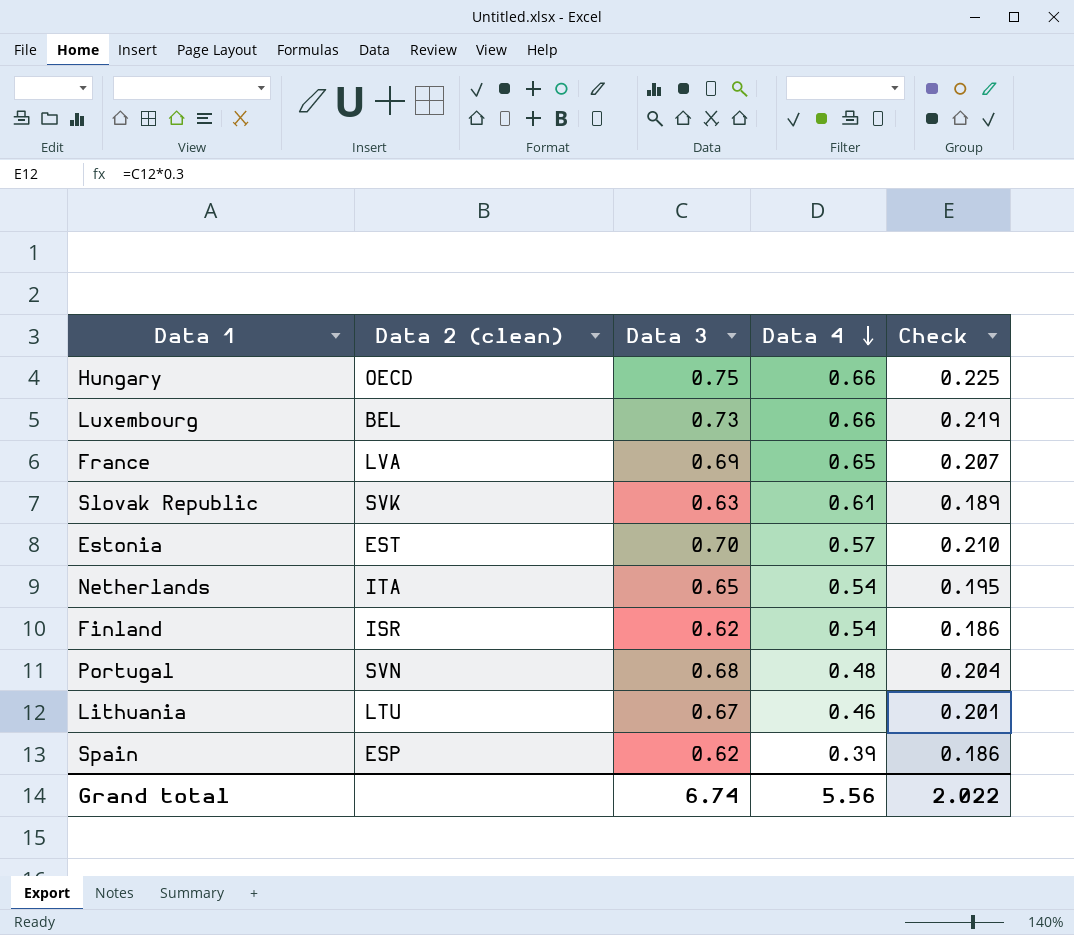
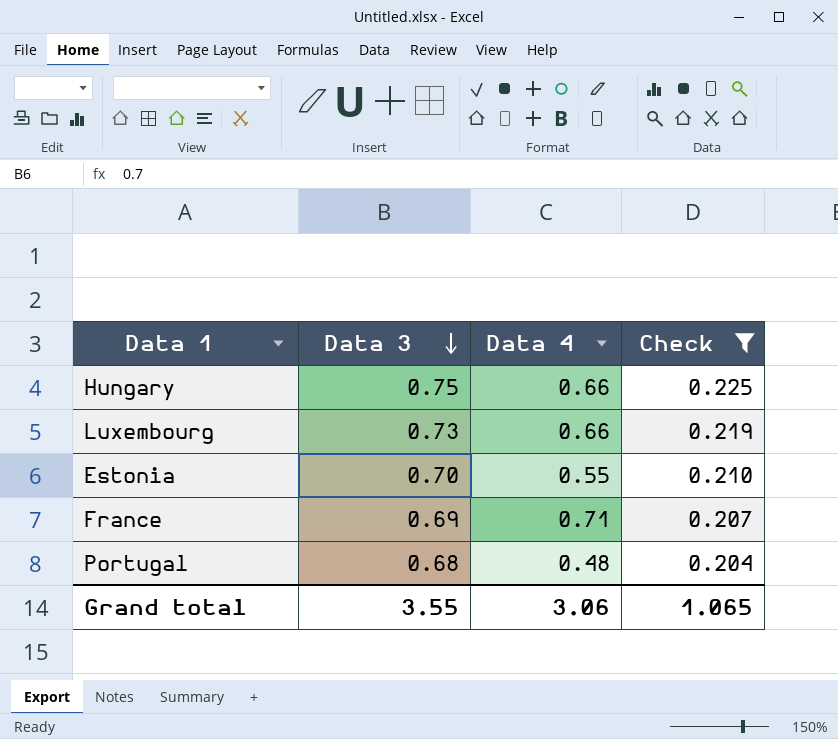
filter: none -> Check >= 0.204
row order: Data 4 descending -> Data 3 descending
column Data 2 (clean) | position: 2 -> none
Estonia | Data 4: 0.57 -> 0.55
France | Data 4: 0.65 -> 0.71
Grand total | Data 3: 6.74 -> 3.55
Grand total | Data 4: 5.56 -> 3.06
Grand total | Check: 2.022 -> 1.065

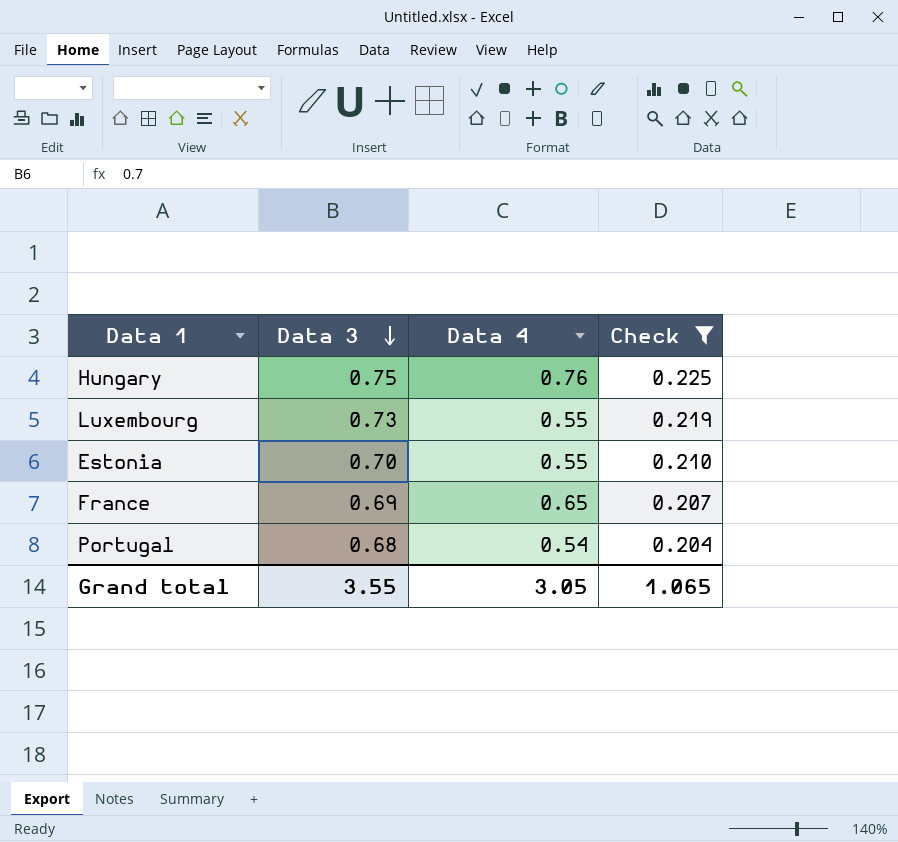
Hungary | Data 4: 0.66 -> 0.76
Luxembourg | Data 4: 0.66 -> 0.55
France | Data 4: 0.71 -> 0.65
Portugal | Data 4: 0.48 -> 0.54
Grand total | Data 4: 3.06 -> 3.05

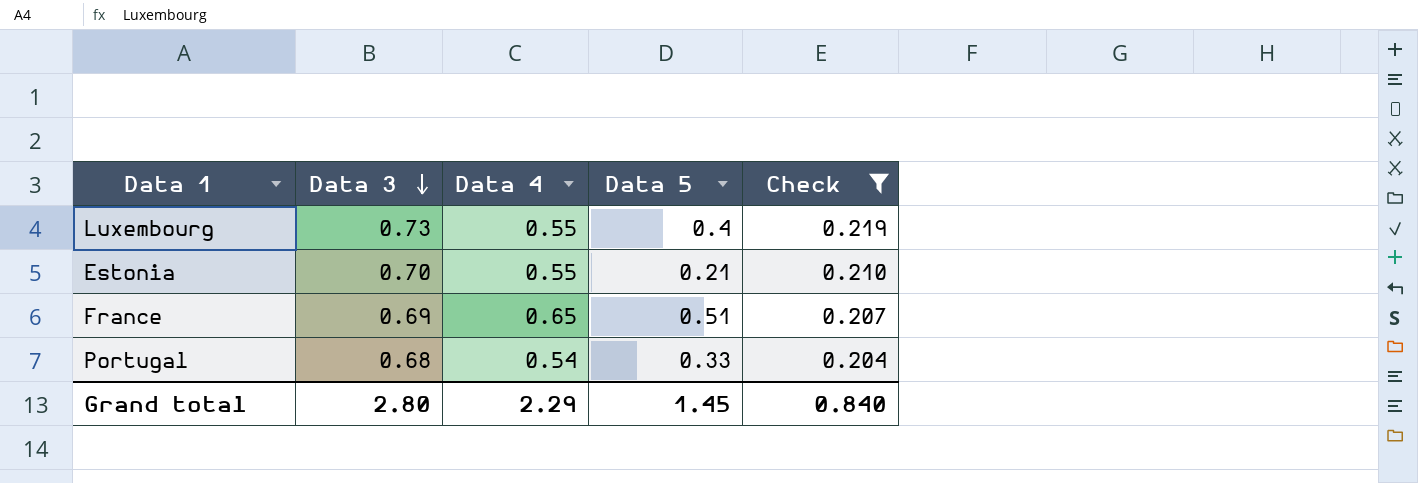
column Data 5 | position: none -> 4
row Hungary: 0.75 | 0.76 | 0.225 -> none
Grand total | Data 3: 3.55 -> 2.80
Grand total | Data 4: 3.05 -> 2.29
Grand total | Check: 1.065 -> 0.840

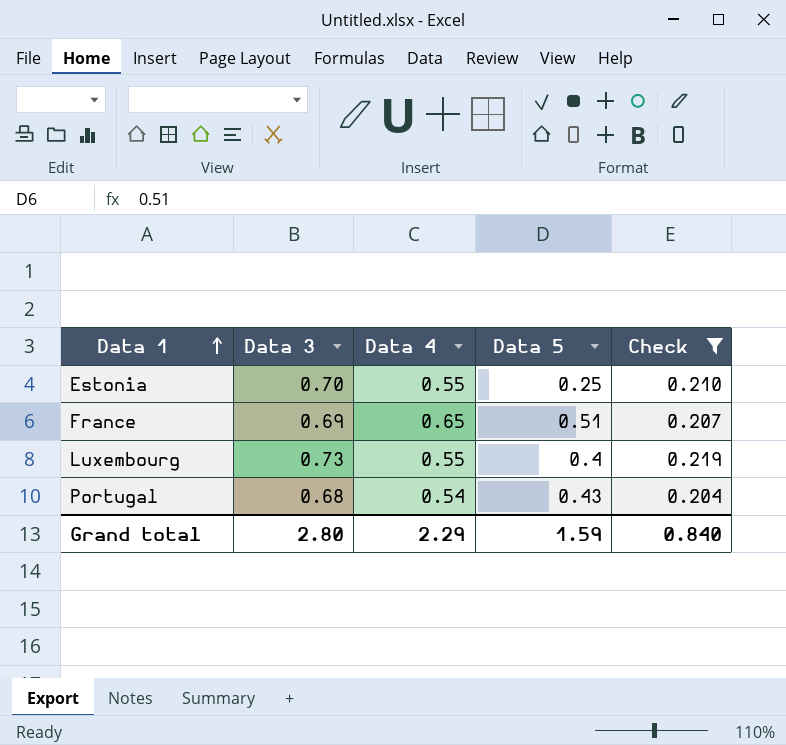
row order: Data 3 descending -> Data 1 ascending
Estonia | Data 5: 0.21 -> 0.25
Portugal | Data 5: 0.33 -> 0.43
Grand total | Data 5: 1.45 -> 1.59

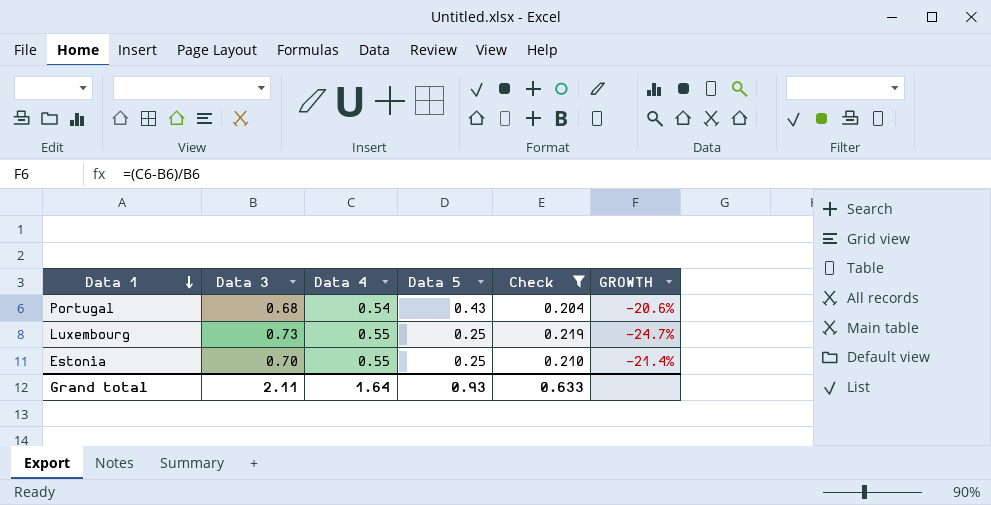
row order: Data 1 ascending -> Data 1 descending
column GROWTH | formula: none -> ([Data 4] - [Data 3]) / [Data 3]
row France: 0.69 | 0.65 | 0.51 | 0.207 -> none
Luxembourg | Data 5: 0.4 -> 0.25
Grand total | Data 3: 2.80 -> 2.11
Grand total | Data 4: 2.29 -> 1.64
Grand total | Data 5: 1.59 -> 0.93
Grand total | Check: 0.840 -> 0.633

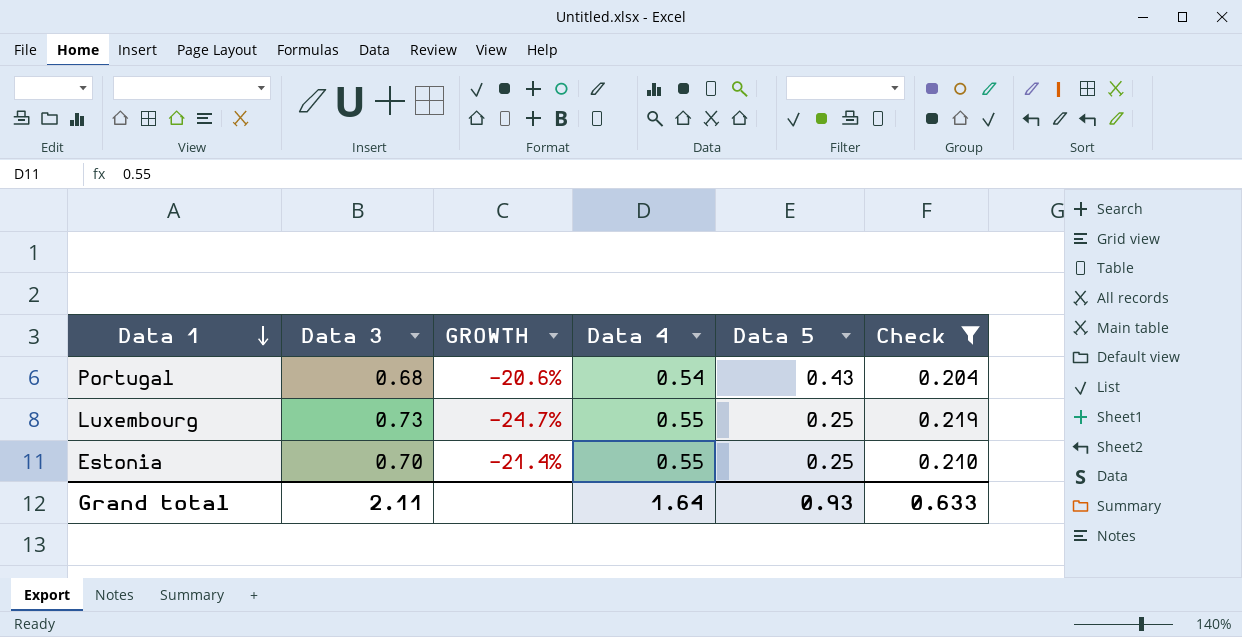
column GROWTH | position: 6 -> 3

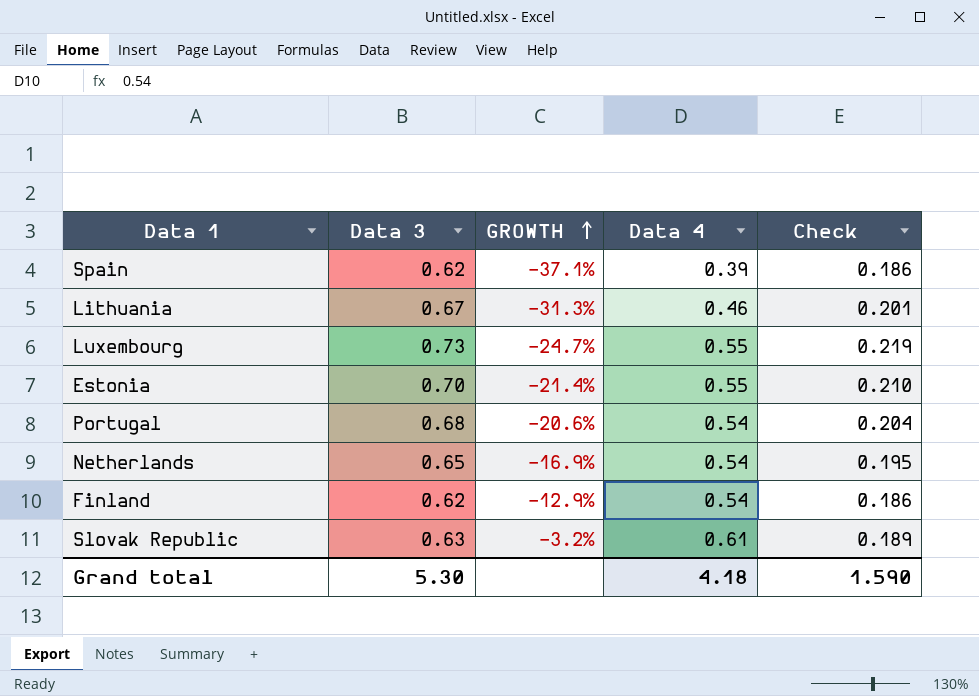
filter: Check >= 0.204 -> none
row order: Data 1 descending -> GROWTH ascending
column Data 5 | position: 5 -> none
Grand total | Data 3: 2.11 -> 5.30
Grand total | Data 4: 1.64 -> 4.18
Grand total | Check: 0.633 -> 1.590

